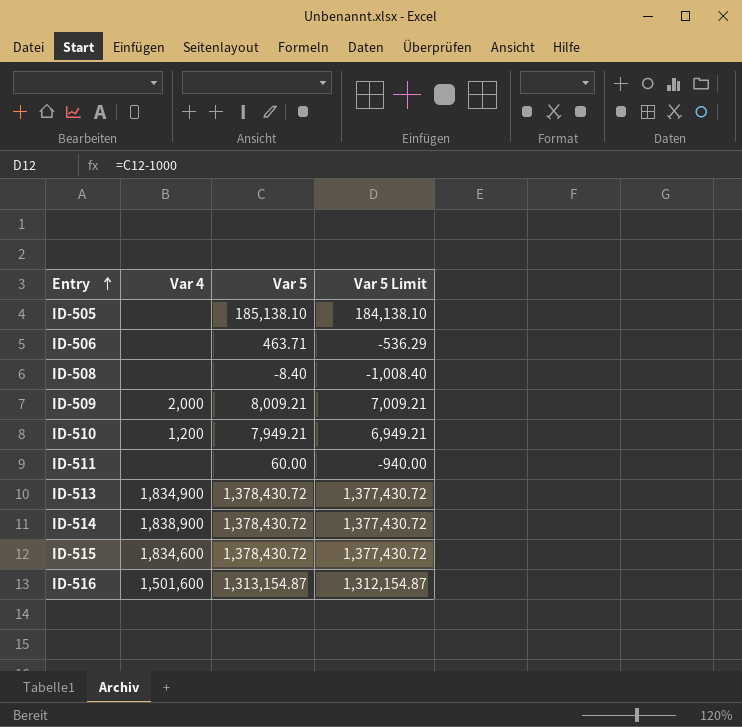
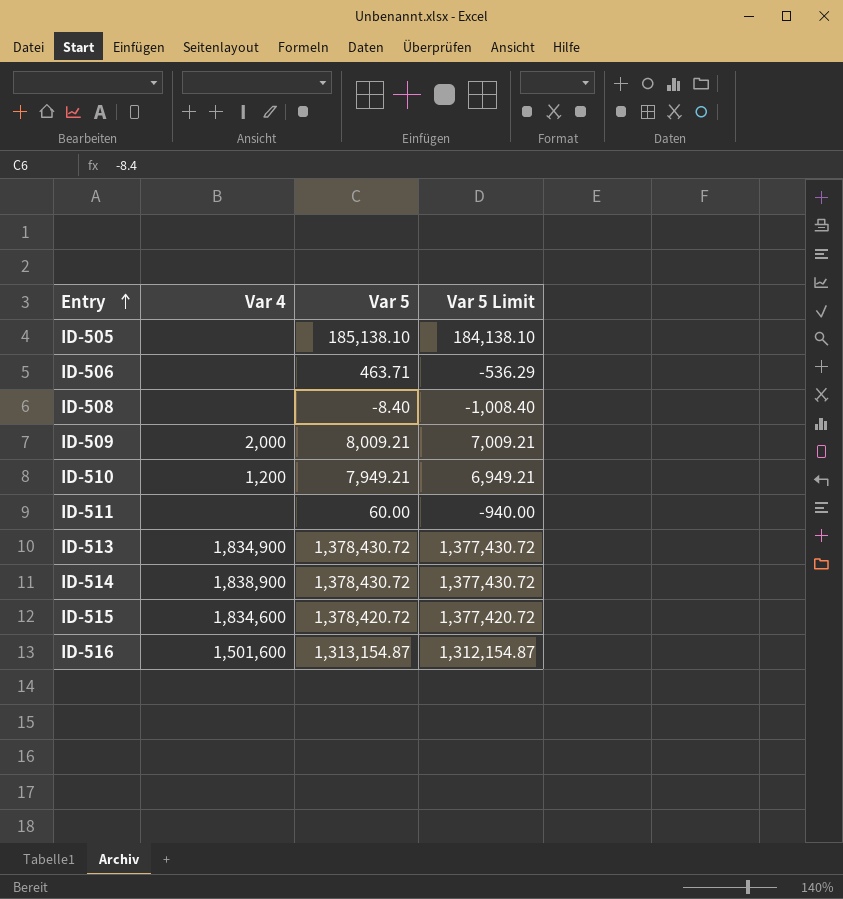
ID-515 | Var 5: 1,378,430.72 -> 1,378,420.72
ID-515 | Var 5 Limit: 1,377,430.72 -> 1,377,420.72

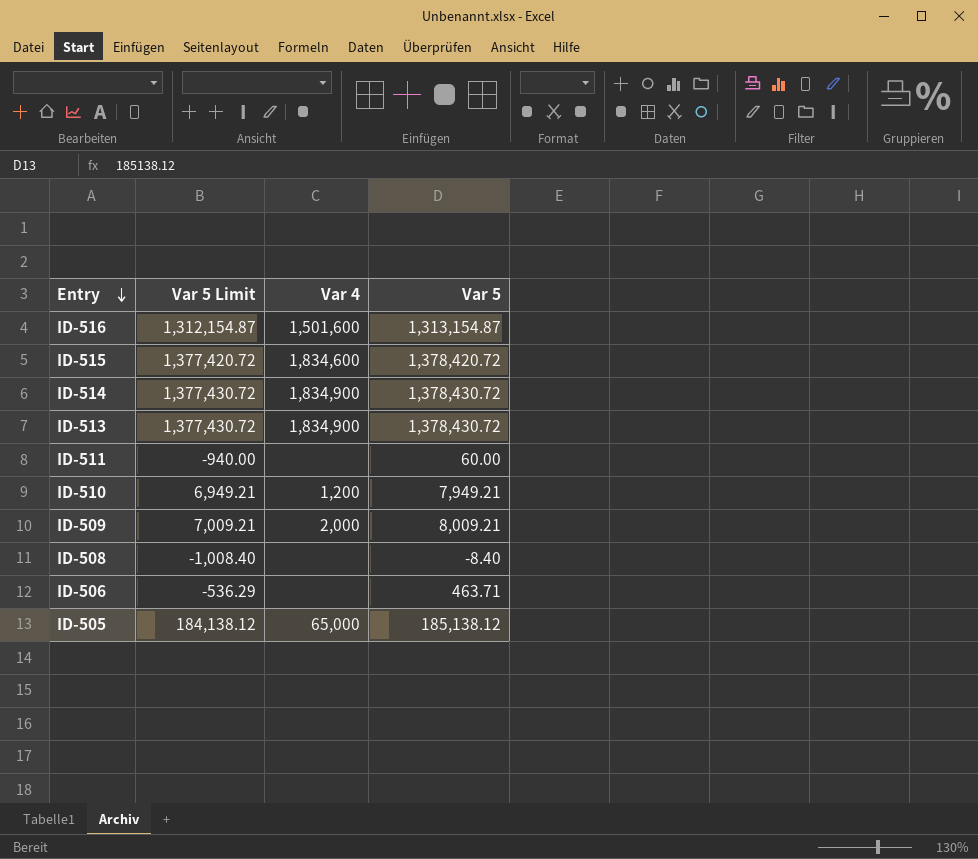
row order: Entry ascending -> Entry descending
column Var 5 Limit | position: 4 -> 2
ID-514 | Var 4: 1,838,900 -> 1,834,900
ID-505 | Var 5 Limit: 184,138.10 -> 184,138.12
ID-505 | Var 4: none -> 65,000
ID-505 | Var 5: 185,138.10 -> 185,138.12

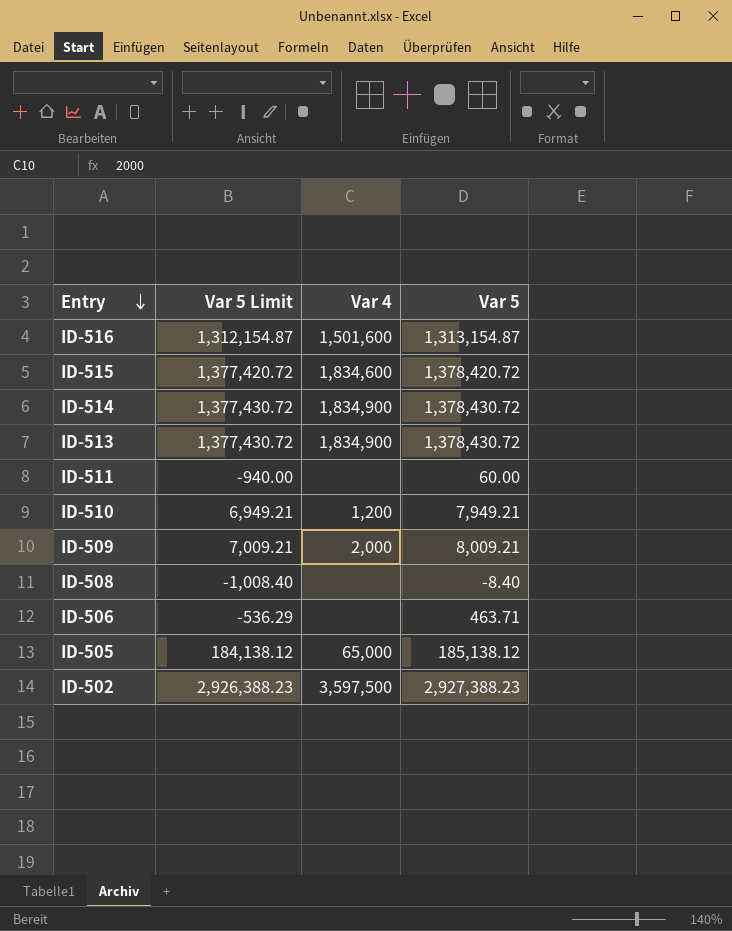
row ID-502: none -> 2,926,388.23 | 3,597,500 | 2,927,388.23

